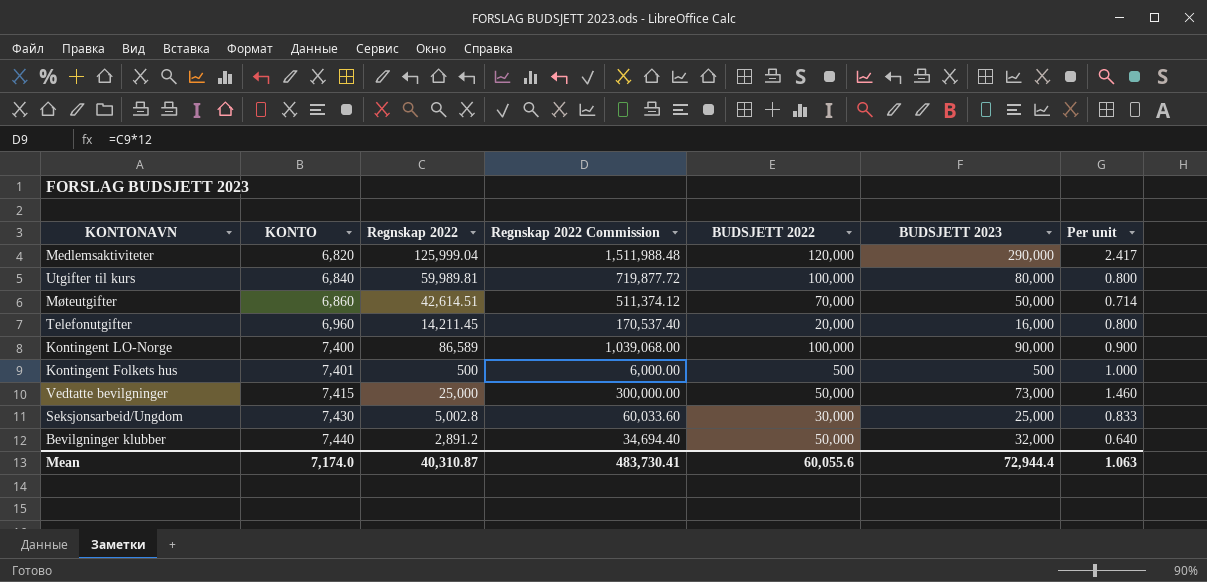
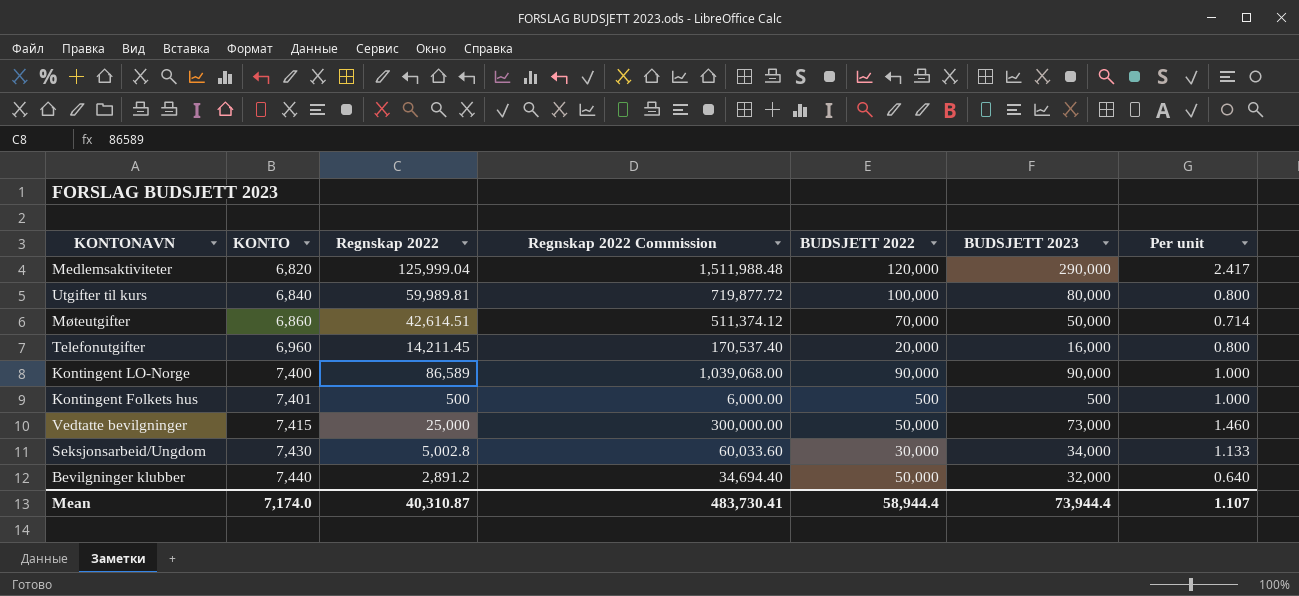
Kontingent LO-Norge | BUDSJETT 2022: 100,000 -> 90,000
Kontingent LO-Norge | Per unit: 0.900 -> 1.000
Seksjonsarbeid/Ungdom | BUDSJETT 2023: 25,000 -> 34,000
Seksjonsarbeid/Ungdom | Per unit: 0.833 -> 1.133
Mean | BUDSJETT 2022: 60,055.6 -> 58,944.4
Mean | BUDSJETT 2023: 72,944.4 -> 73,944.4
Mean | Per unit: 1.063 -> 1.107

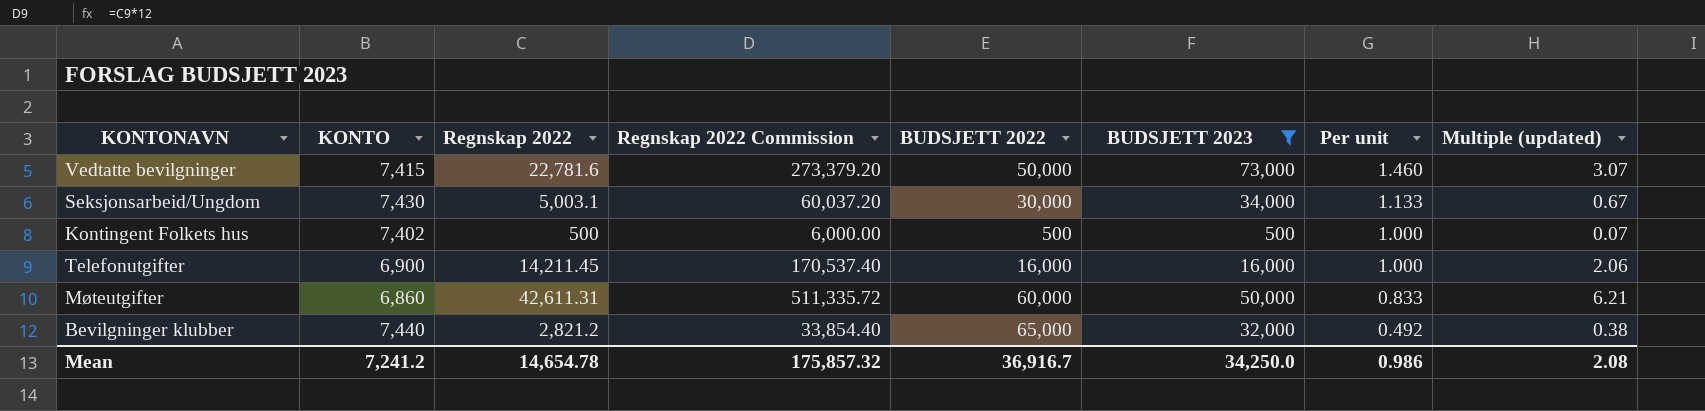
filter: none -> BUDSJETT 2023 <= 73,000
row order: KONTO ascending -> Per unit descending
column Multiple (updated) | formula: none -> [Regnskap 2022] / [KONTO]
Vedtatte bevilgninger | Regnskap 2022: 25,000 -> 22,781.6
Vedtatte bevilgninger | Regnskap 2022 Commission: 300,000.00 -> 273,379.20
Seksjonsarbeid/Ungdom | Regnskap 2022: 5,002.8 -> 5,003.1
Seksjonsarbeid/Ungdom | Regnskap 2022 Commission: 60,033.60 -> 60,037.20
Kontingent Folkets hus | KONTO: 7,401 -> 7,402
Telefonutgifter | KONTO: 6,960 -> 6,900
Telefonutgifter | BUDSJETT 2022: 20,000 -> 16,000
Telefonutgifter | Per unit: 0.800 -> 1.000
Møteutgifter | Regnskap 2022: 42,614.51 -> 42,611.31
Møteutgifter | Regnskap 2022 Commission: 511,374.12 -> 511,335.72
Møteutgifter | BUDSJETT 2022: 70,000 -> 60,000
Møteutgifter | Per unit: 0.714 -> 0.833
Bevilgninger klubber | Regnskap 2022: 2,891.2 -> 2,821.2
Bevilgninger klubber | Regnskap 2022 Commission: 34,694.40 -> 33,854.40
Bevilgninger klubber | BUDSJETT 2022: 50,000 -> 65,000
Bevilgninger klubber | Per unit: 0.640 -> 0.492
Mean | KONTO: 7,174.0 -> 7,241.2
Mean | Regnskap 2022: 40,310.87 -> 14,654.78
Mean | Regnskap 2022 Commission: 483,730.41 -> 175,857.32
Mean | BUDSJETT 2022: 58,944.4 -> 36,916.7
Mean | BUDSJETT 2023: 73,944.4 -> 34,250.0
Mean | Per unit: 1.107 -> 0.986

